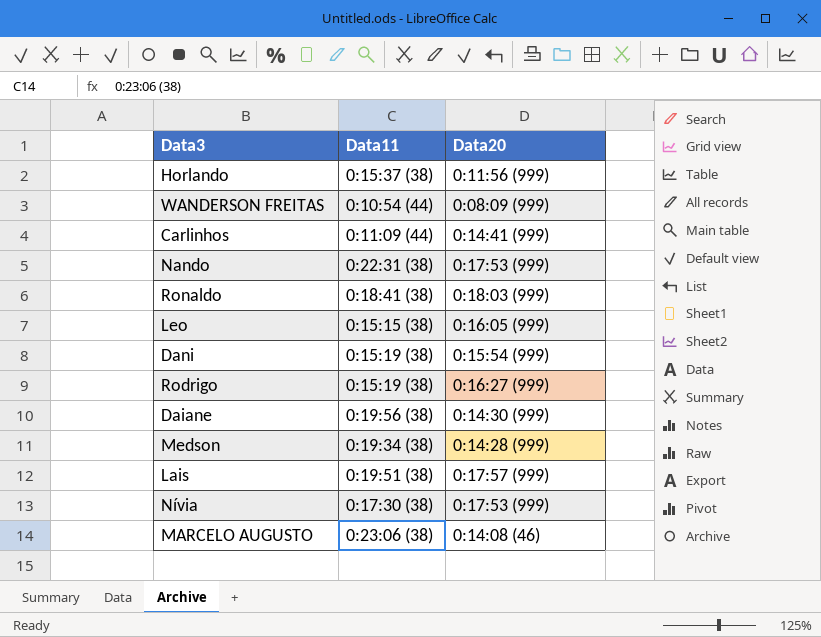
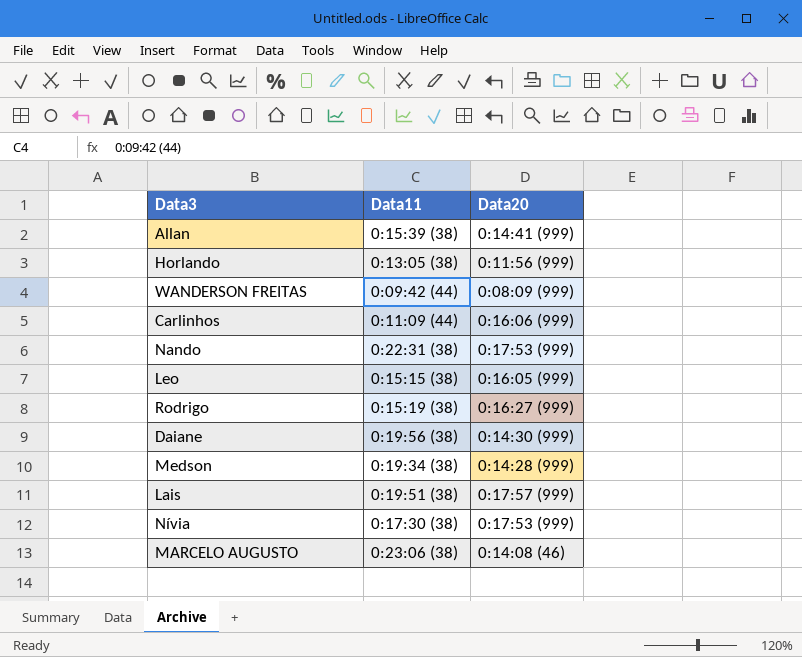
row Ronaldo: 0:18:41 (38) | 0:18:03 (999) -> none
row Dani: 0:15:19 (38) | 0:15:54 (999) -> none
row Allan: none -> 0:15:39 (38) | 0:14:41 (999)
Horlando | Data11: 0:15:37 (38) -> 0:13:05 (38)
WANDERSON FREITAS | Data11: 0:10:54 (44) -> 0:09:42 (44)
Carlinhos | Data20: 0:14:41 (999) -> 0:16:06 (999)

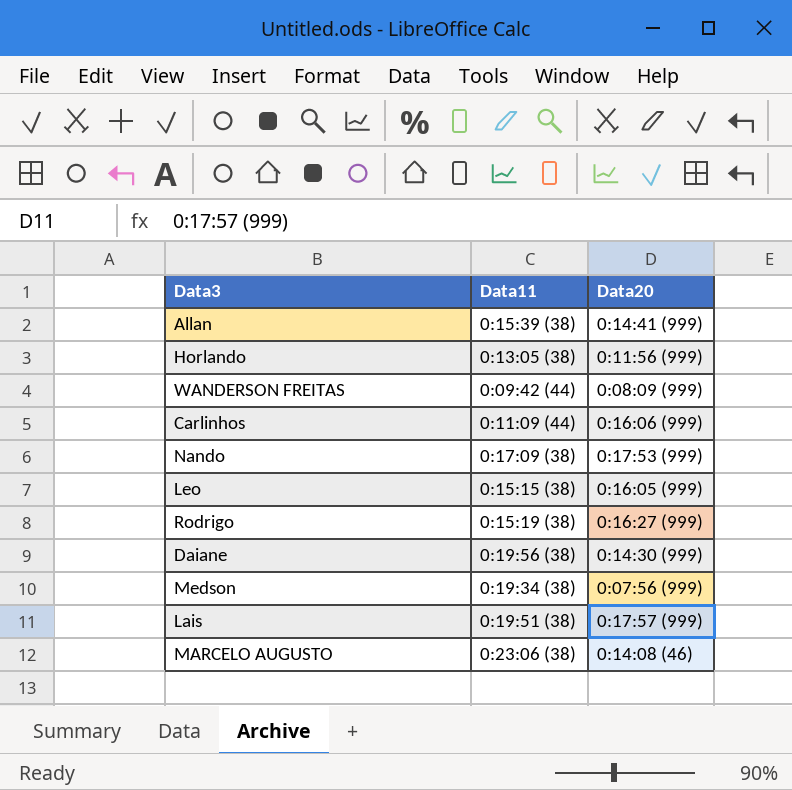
row Nívia: 0:17:30 (38) | 0:17:53 (999) -> none
Nando | Data11: 0:22:31 (38) -> 0:17:09 (38)
Medson | Data20: 0:14:28 (999) -> 0:07:56 (999)

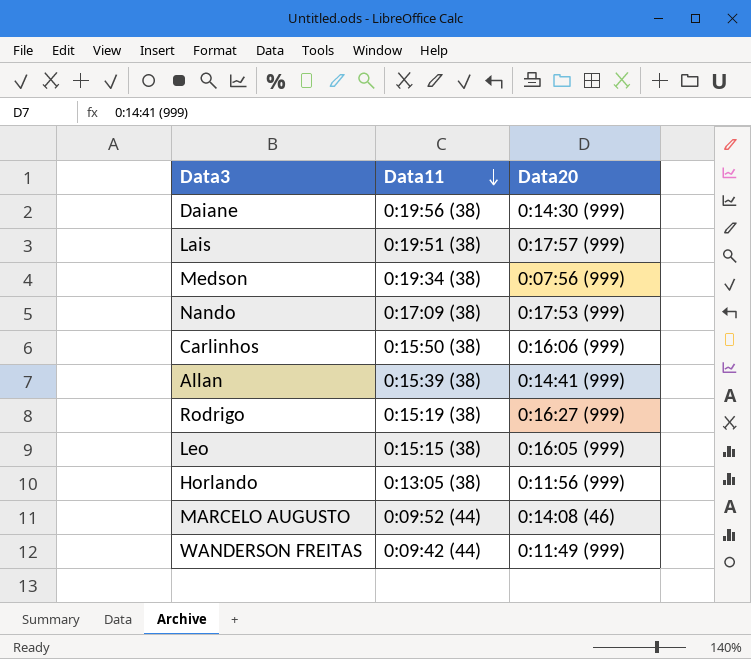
row order: none -> Data11 descending
Carlinhos | Data11: 0:11:09 (44) -> 0:15:50 (38)
MARCELO AUGUSTO | Data11: 0:23:06 (38) -> 0:09:52 (44)
WANDERSON FREITAS | Data20: 0:08:09 (999) -> 0:11:49 (999)

